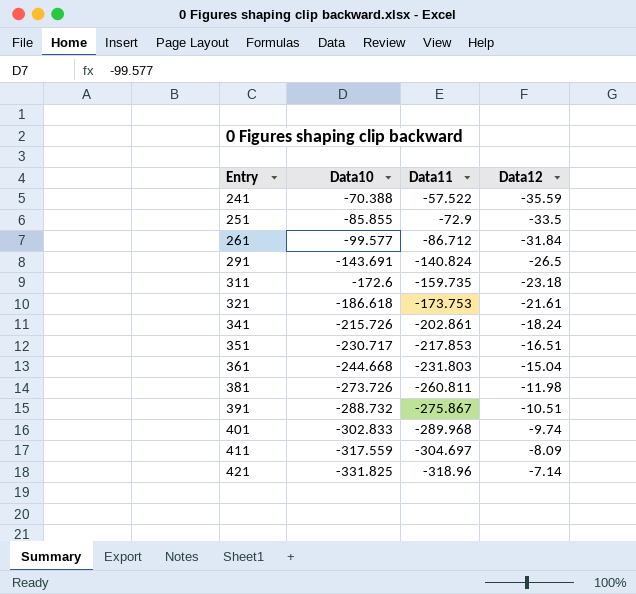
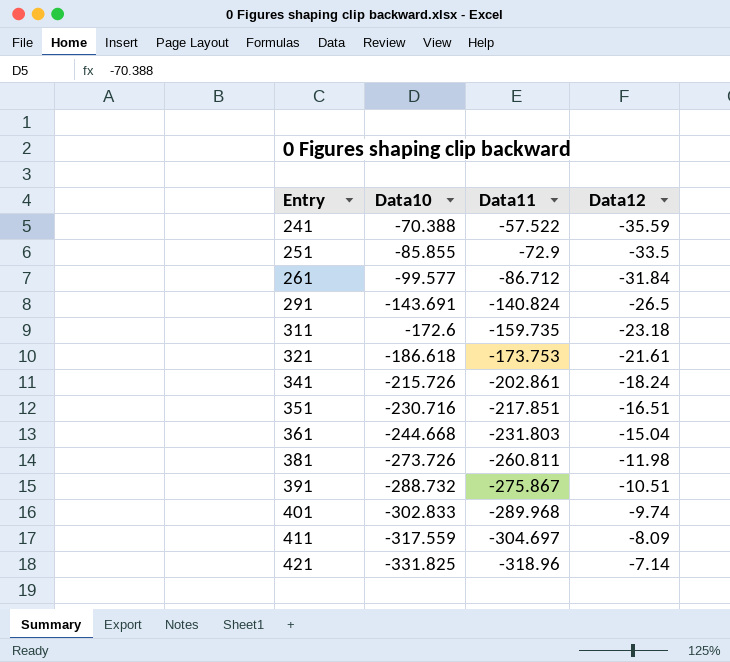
351 | Data10: -230.717 -> -230.716
351 | Data11: -217.853 -> -217.851

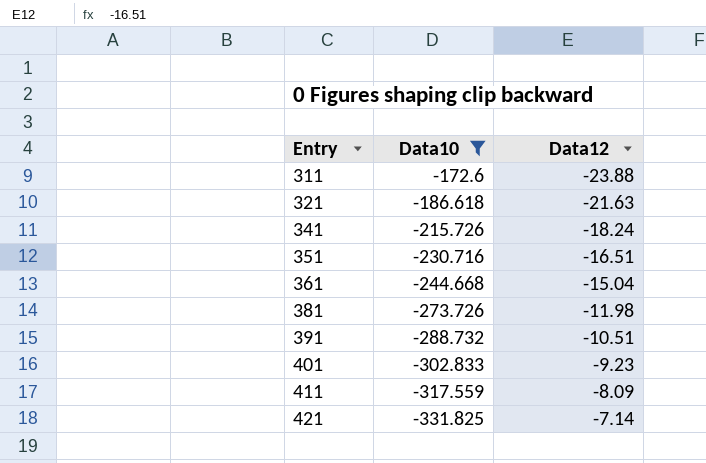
filter: none -> Data10 <= -172.6
column Data11 | position: 3 -> none
311 | Data12: -23.18 -> -23.88
321 | Data12: -21.61 -> -21.63
401 | Data12: -9.74 -> -9.23

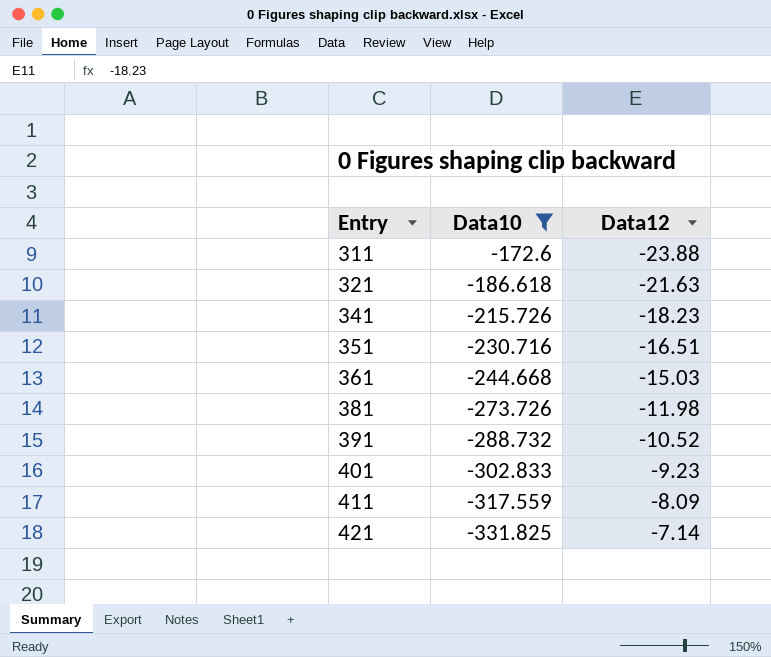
341 | Data12: -18.24 -> -18.23
361 | Data12: -15.04 -> -15.03
391 | Data12: -10.51 -> -10.52

